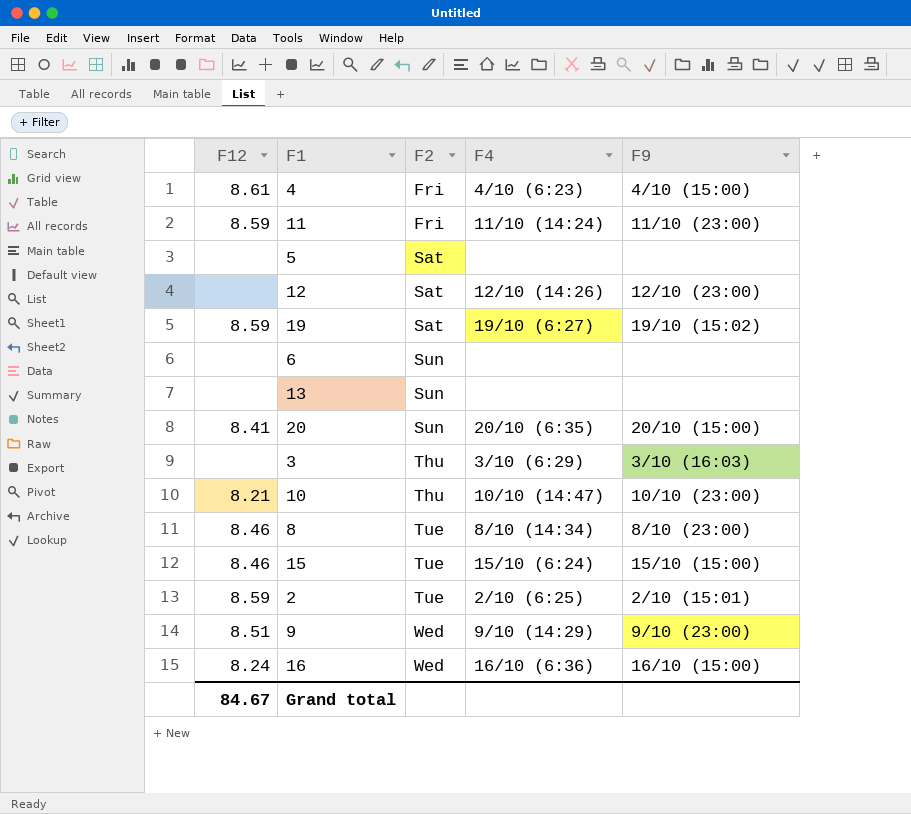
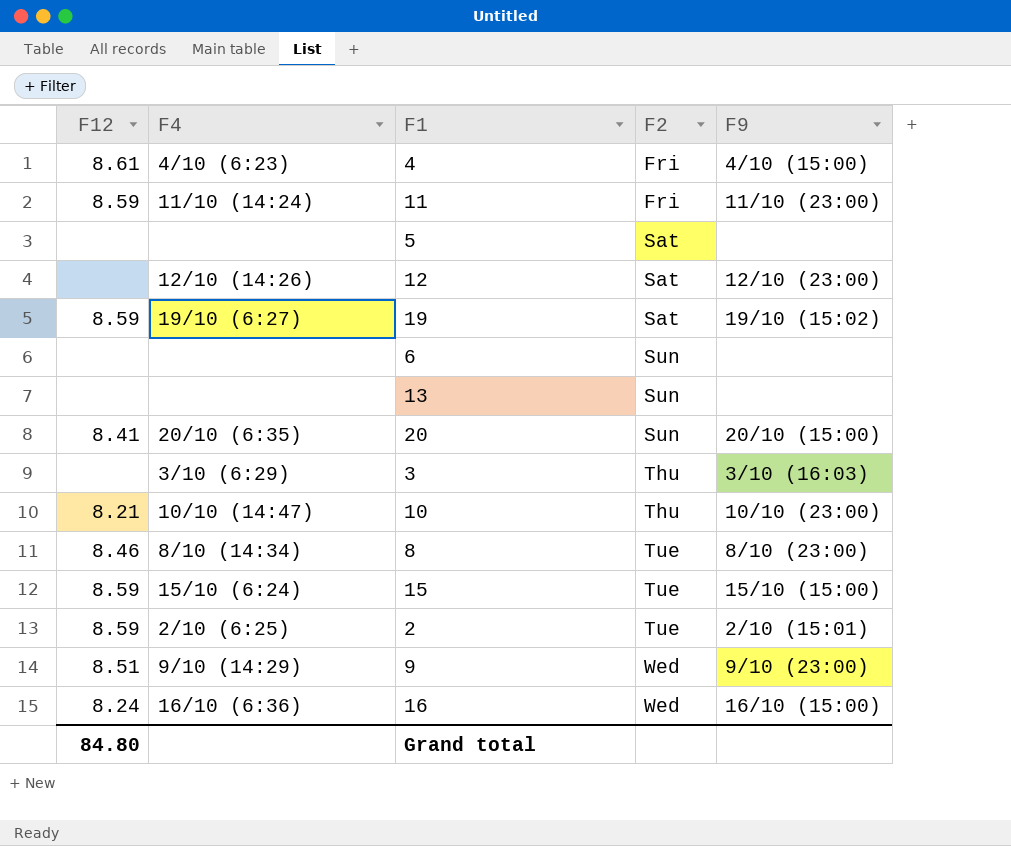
column F4 | position: 4 -> 2
15 | F12: 8.46 -> 8.59
Grand total | F12: 84.67 -> 84.80

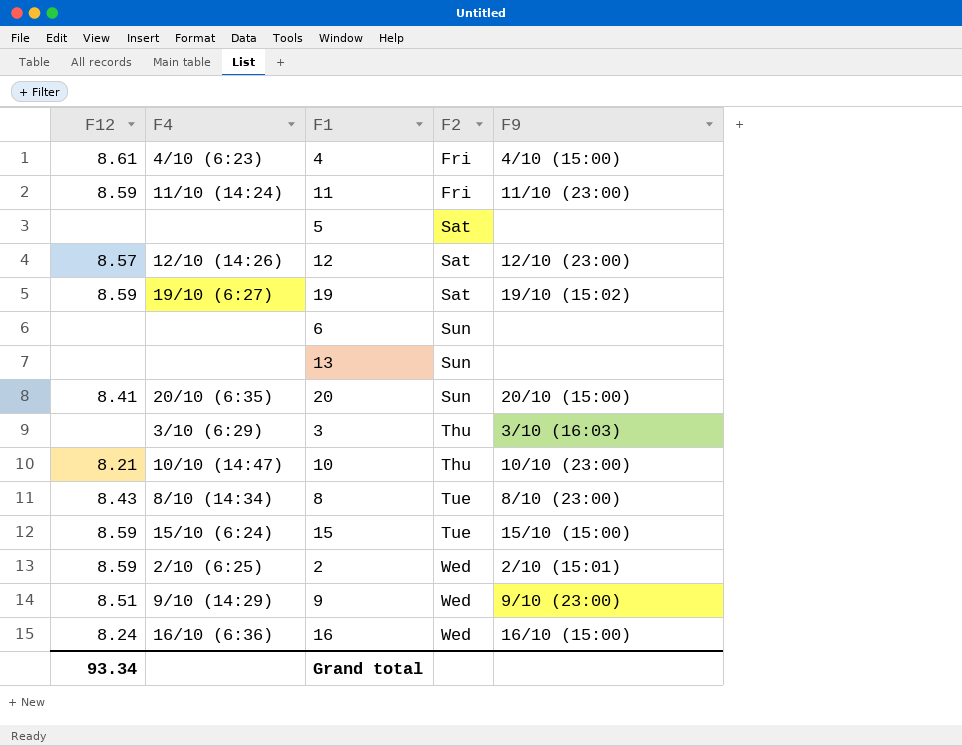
12 | F12: none -> 8.57
8 | F12: 8.46 -> 8.43
2 | F2: Tue -> Wed
Grand total | F12: 84.80 -> 93.34

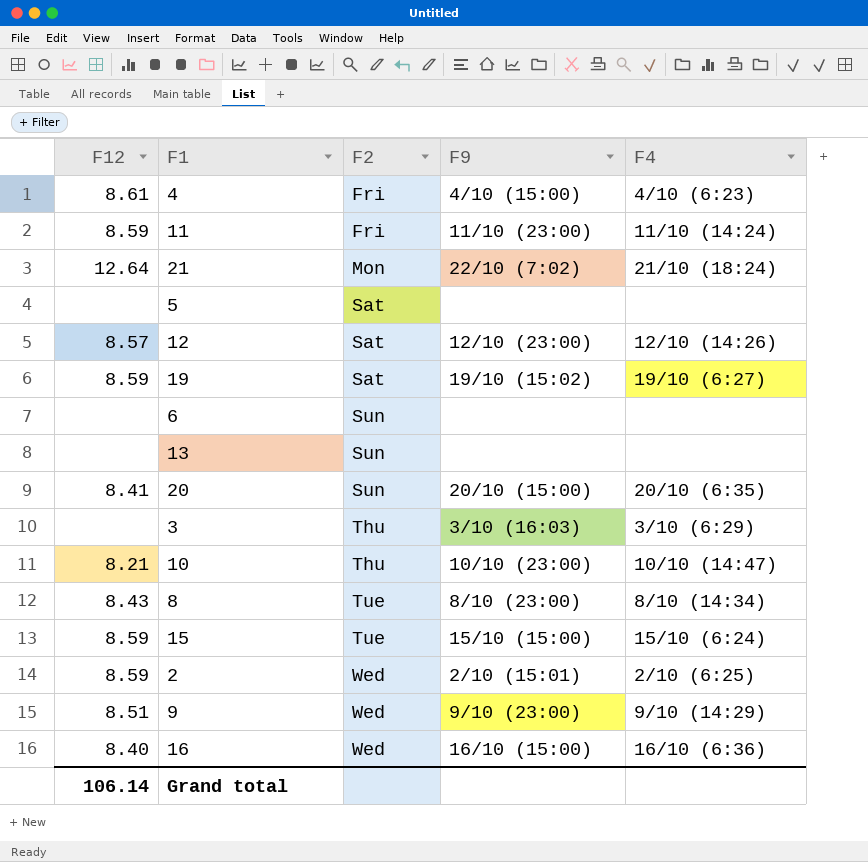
column F4 | position: 2 -> 5
row 21: none -> 12.64 | Mon | 22/10 (7:02) | 21/10 (18:24)
16 | F12: 8.24 -> 8.40
Grand total | F12: 93.34 -> 106.14

